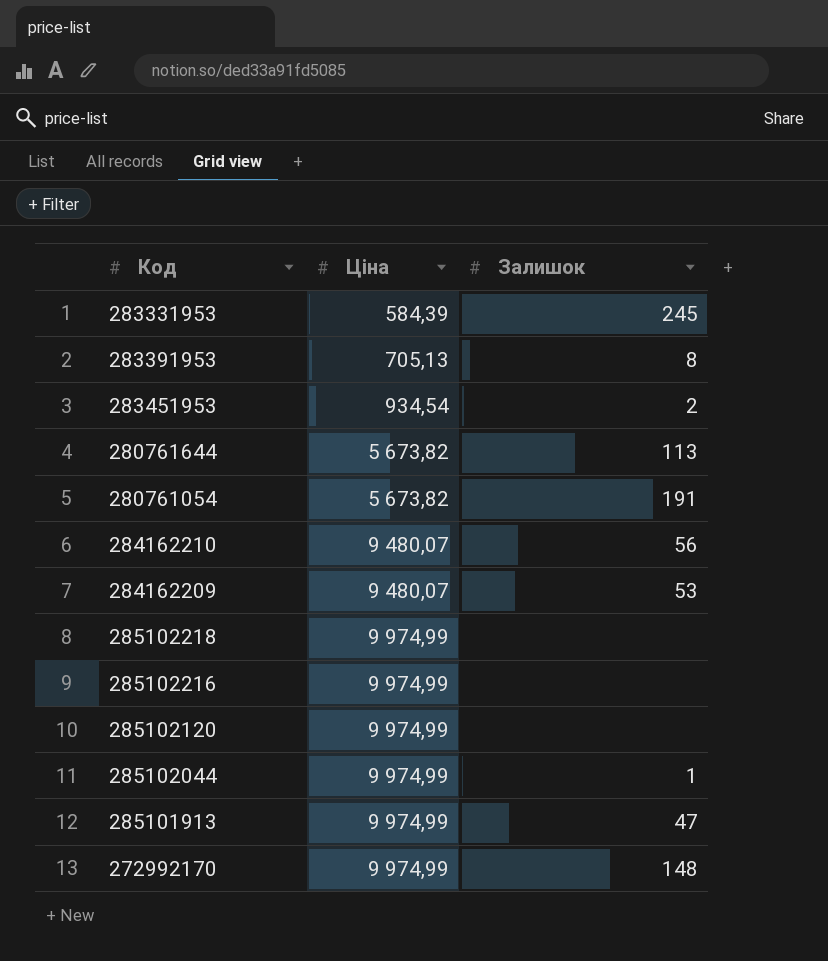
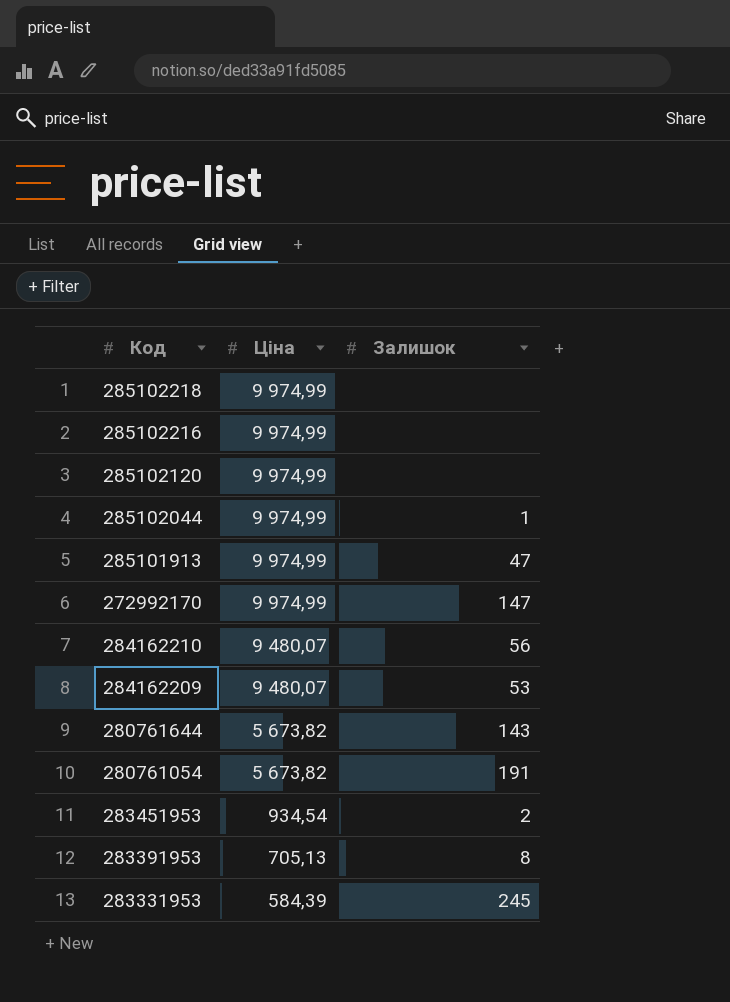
row order: Ціна ascending -> Ціна descending
272992170 | Залишок: 148 -> 147
280761644 | Залишок: 113 -> 143

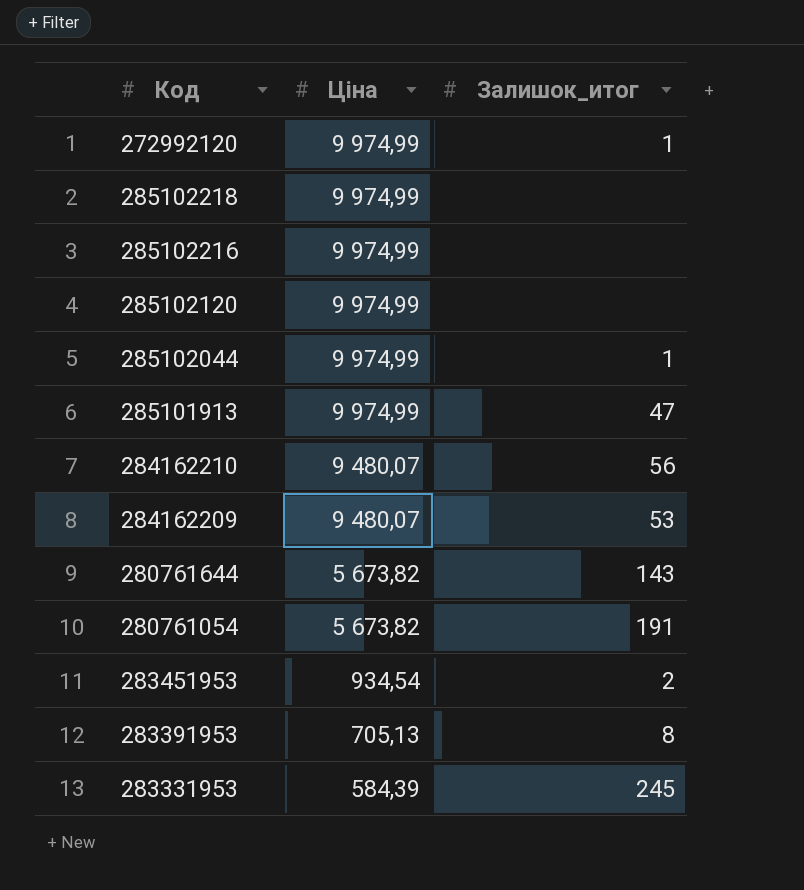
column name: Залишок -> Залишок_итог
row 272992170: 9 974,99 | 147 -> none
row 272992120: none -> 9 974,99 | 1

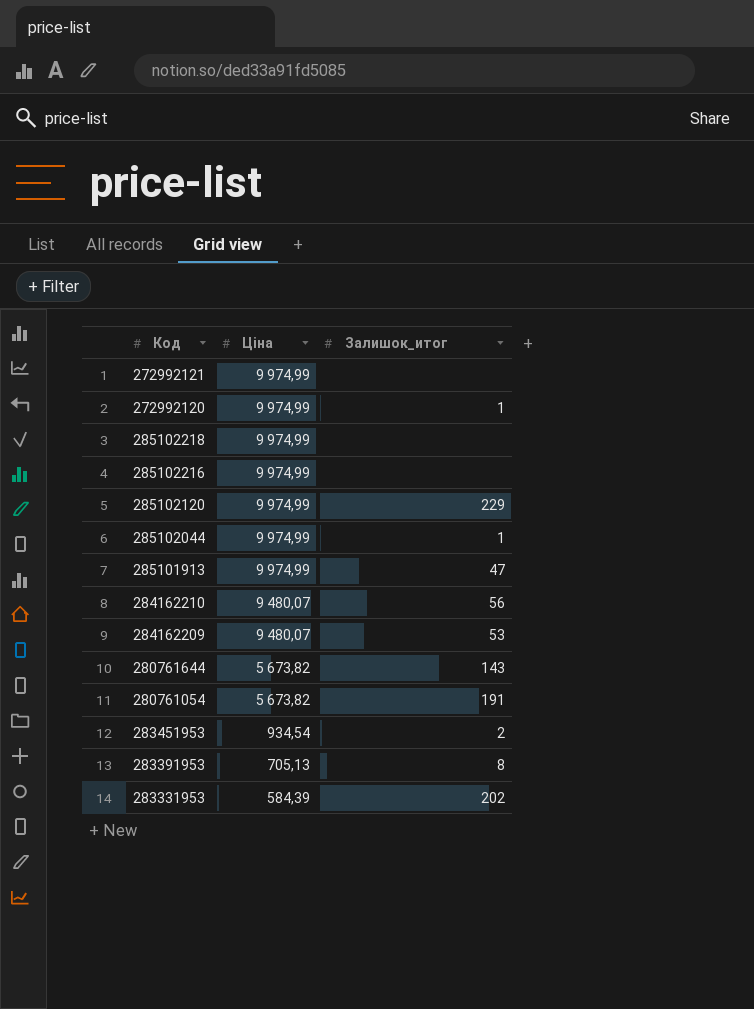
row 272992121: none -> 9 974,99 | none
285102120 | Залишок_итог: none -> 229
283331953 | Залишок_итог: 245 -> 202

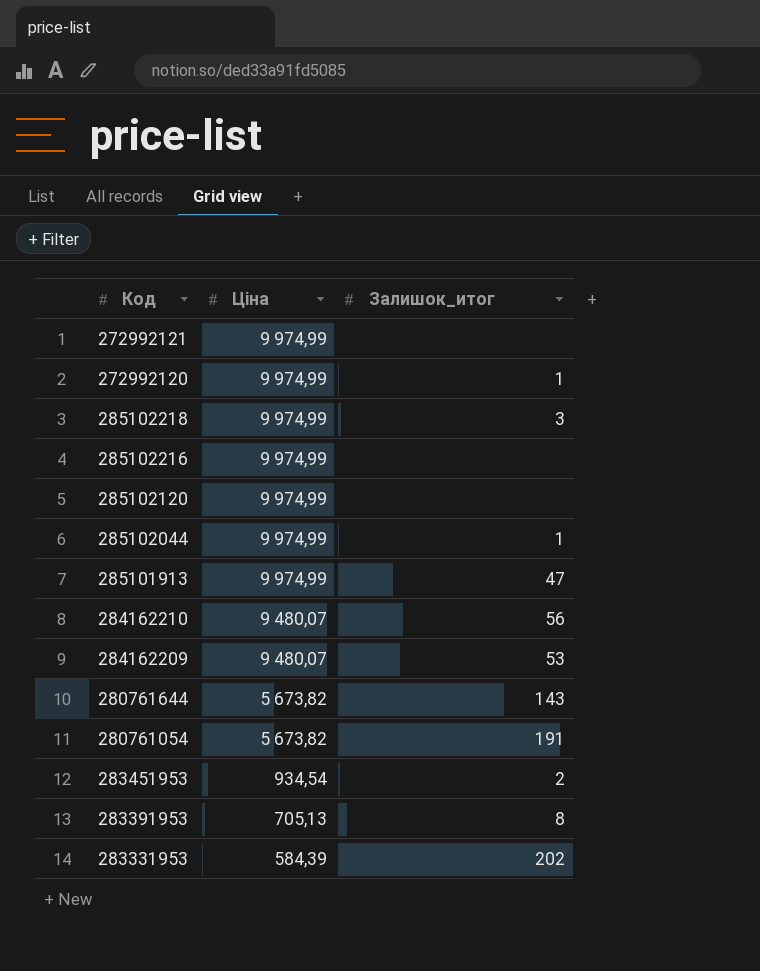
285102218 | Залишок_итог: none -> 3
285102120 | Залишок_итог: 229 -> none

